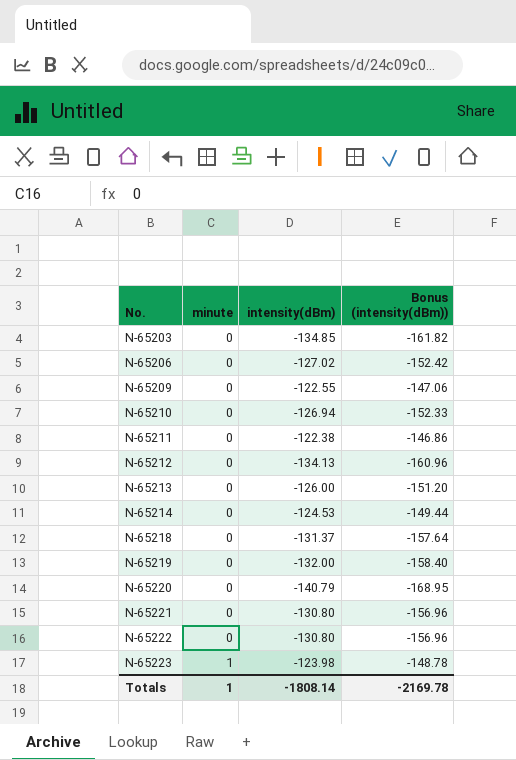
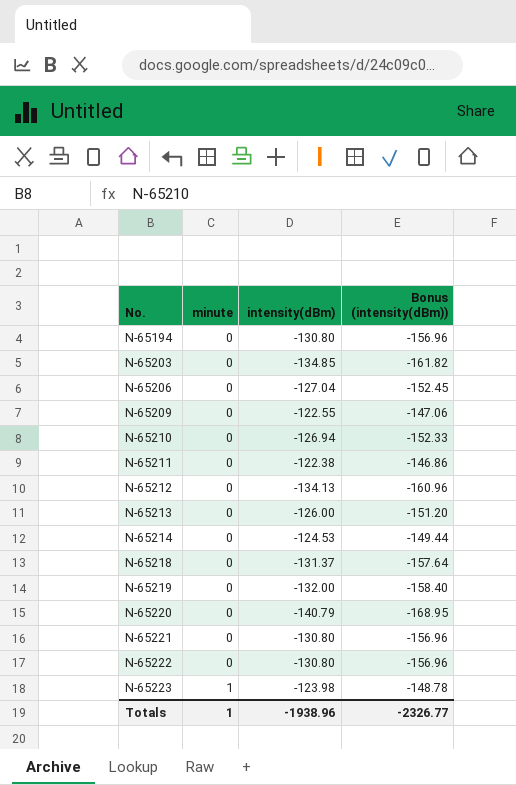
row N-65194: none -> 0 | -130.80 | -156.96
N-65206 | intensity(dBm): -127.02 -> -127.04
N-65206 | Bonus (intensity(dBm)): -152.42 -> -152.45
Totals | intensity(dBm): -1808.14 -> -1938.96
Totals | Bonus (intensity(dBm)): -2169.78 -> -2326.77

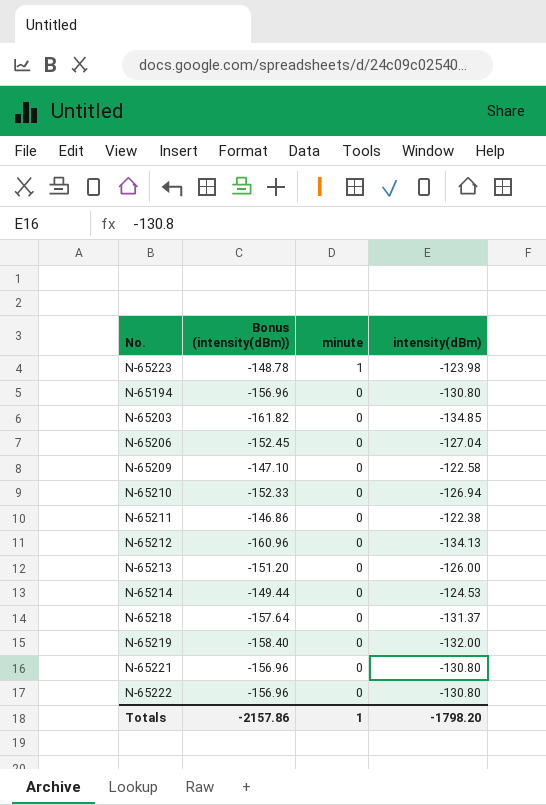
row order: No. ascending -> minute descending
column Bonus (intensity(dBm)) | position: 4 -> 2
row N-65220: 0 | -140.79 | -168.95 -> none
N-65209 | Bonus (intensity(dBm)): -147.06 -> -147.10
N-65209 | intensity(dBm): -122.55 -> -122.58
Totals | Bonus (intensity(dBm)): -2326.77 -> -2157.86
Totals | intensity(dBm): -1938.96 -> -1798.20

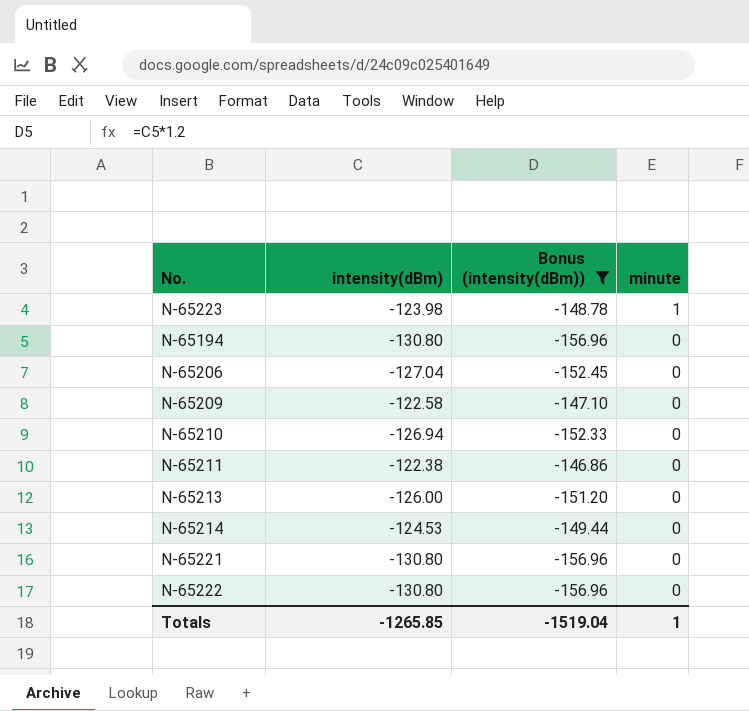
filter: none -> Bonus (intensity(dBm)) >= -156.96
column intensity(dBm) | position: 4 -> 2
Totals | intensity(dBm): -1798.20 -> -1265.85
Totals | Bonus (intensity(dBm)): -2157.86 -> -1519.04

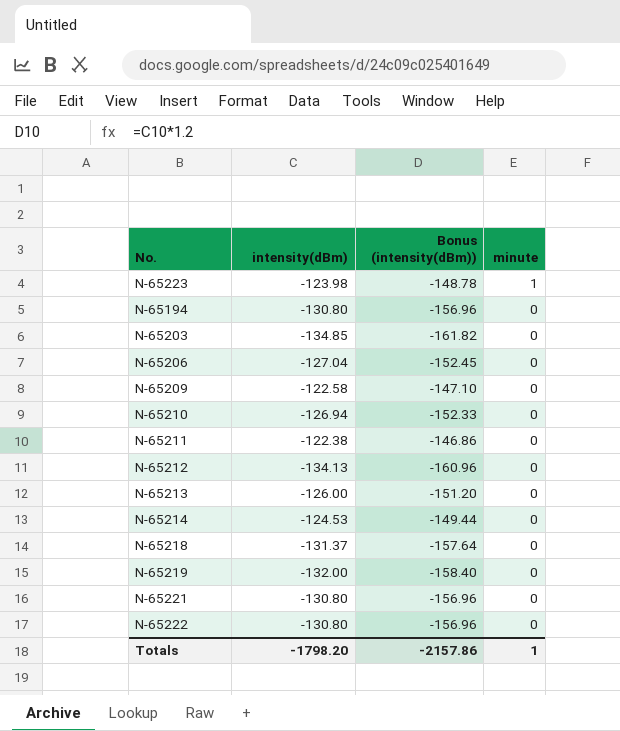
filter: Bonus (intensity(dBm)) >= -156.96 -> none
Totals | intensity(dBm): -1265.85 -> -1798.20
Totals | Bonus (intensity(dBm)): -1519.04 -> -2157.86

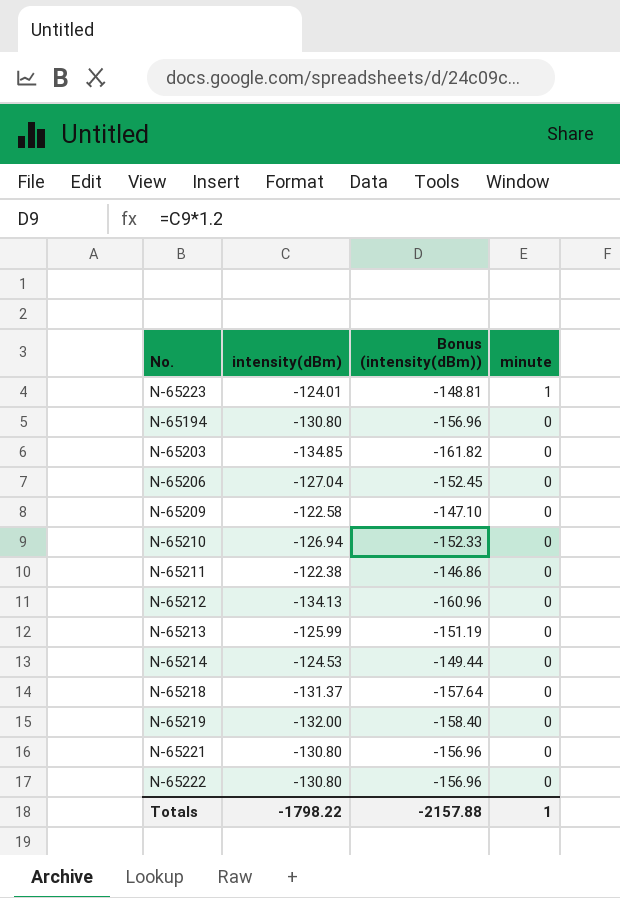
N-65223 | intensity(dBm): -123.98 -> -124.01
N-65223 | Bonus (intensity(dBm)): -148.78 -> -148.81
N-65213 | intensity(dBm): -126.00 -> -125.99
N-65213 | Bonus (intensity(dBm)): -151.20 -> -151.19
Totals | intensity(dBm): -1798.20 -> -1798.22
Totals | Bonus (intensity(dBm)): -2157.86 -> -2157.88

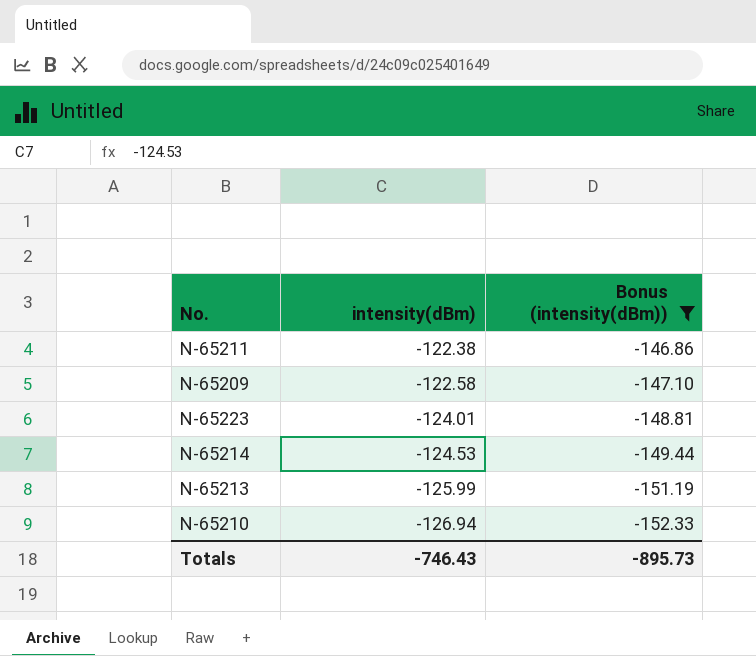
filter: none -> Bonus (intensity(dBm)) >= -152.33
row order: minute descending -> intensity(dBm) descending
column minute | position: 4 -> none
Totals | intensity(dBm): -1798.22 -> -746.43
Totals | Bonus (intensity(dBm)): -2157.88 -> -895.73

